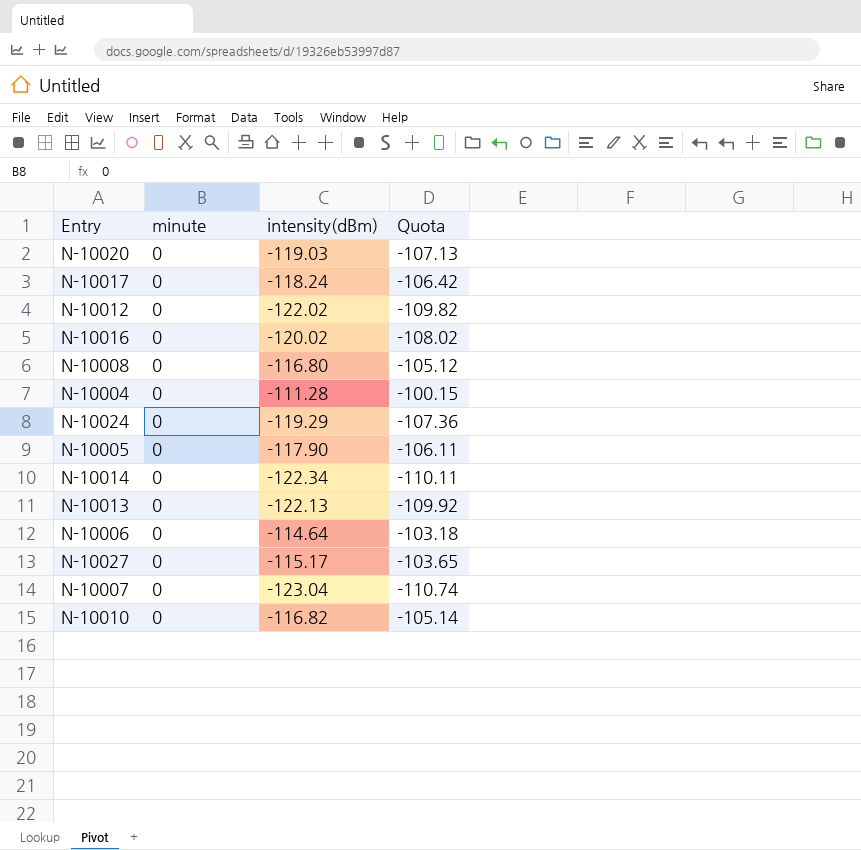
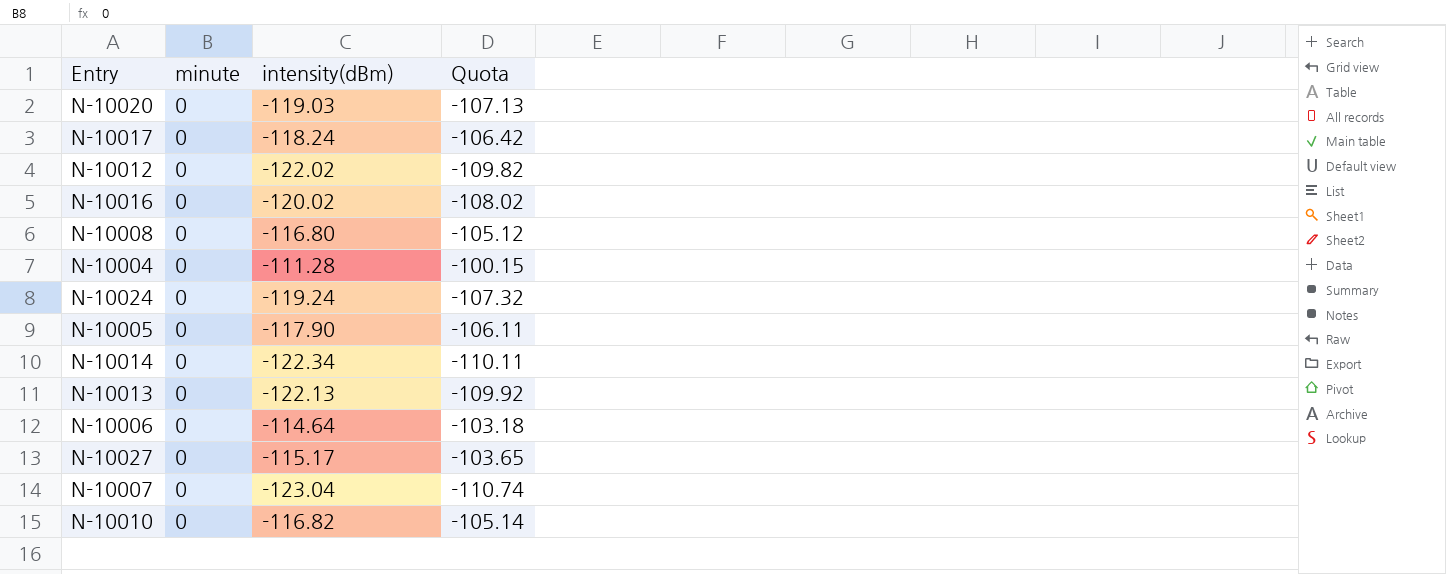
N-10024 | intensity(dBm): -119.29 -> -119.24
N-10024 | Quota: -107.36 -> -107.32

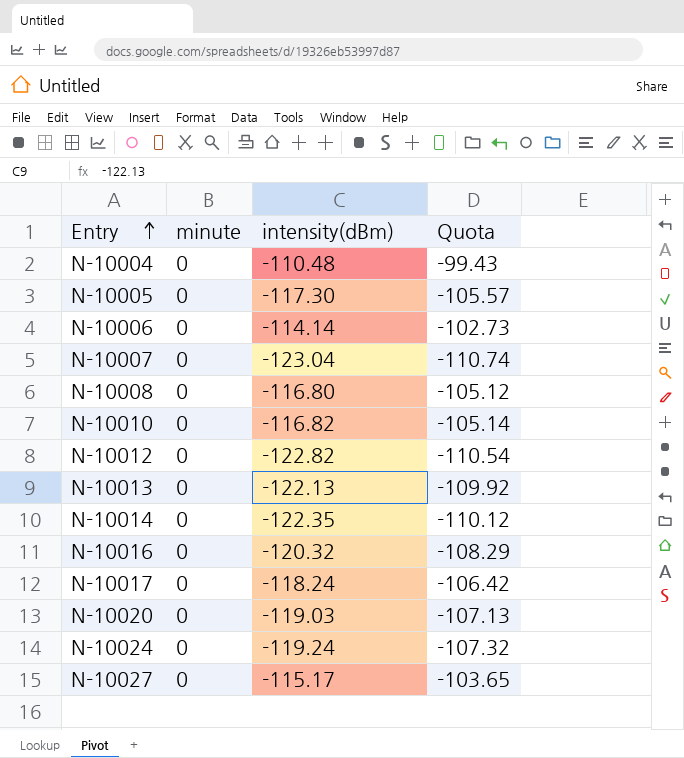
row order: none -> Entry ascending
N-10004 | intensity(dBm): -111.28 -> -110.48
N-10004 | Quota: -100.15 -> -99.43
N-10005 | intensity(dBm): -117.90 -> -117.30
N-10005 | Quota: -106.11 -> -105.57
N-10006 | intensity(dBm): -114.64 -> -114.14
N-10006 | Quota: -103.18 -> -102.73
N-10012 | intensity(dBm): -122.02 -> -122.82
N-10012 | Quota: -109.82 -> -110.54
N-10014 | intensity(dBm): -122.34 -> -122.35
N-10014 | Quota: -110.11 -> -110.12
N-10016 | intensity(dBm): -120.02 -> -120.32
N-10016 | Quota: -108.02 -> -108.29

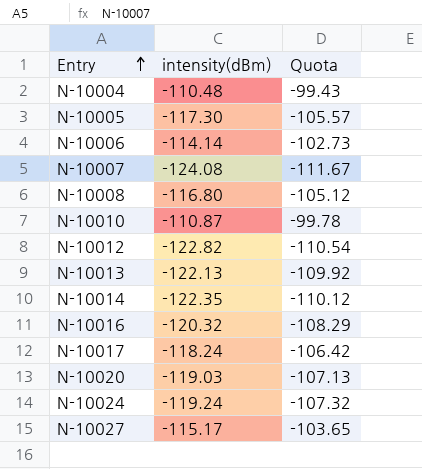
column minute | position: 2 -> none
N-10007 | intensity(dBm): -123.04 -> -124.08
N-10007 | Quota: -110.74 -> -111.67
N-10010 | intensity(dBm): -116.82 -> -110.87
N-10010 | Quota: -105.14 -> -99.78

